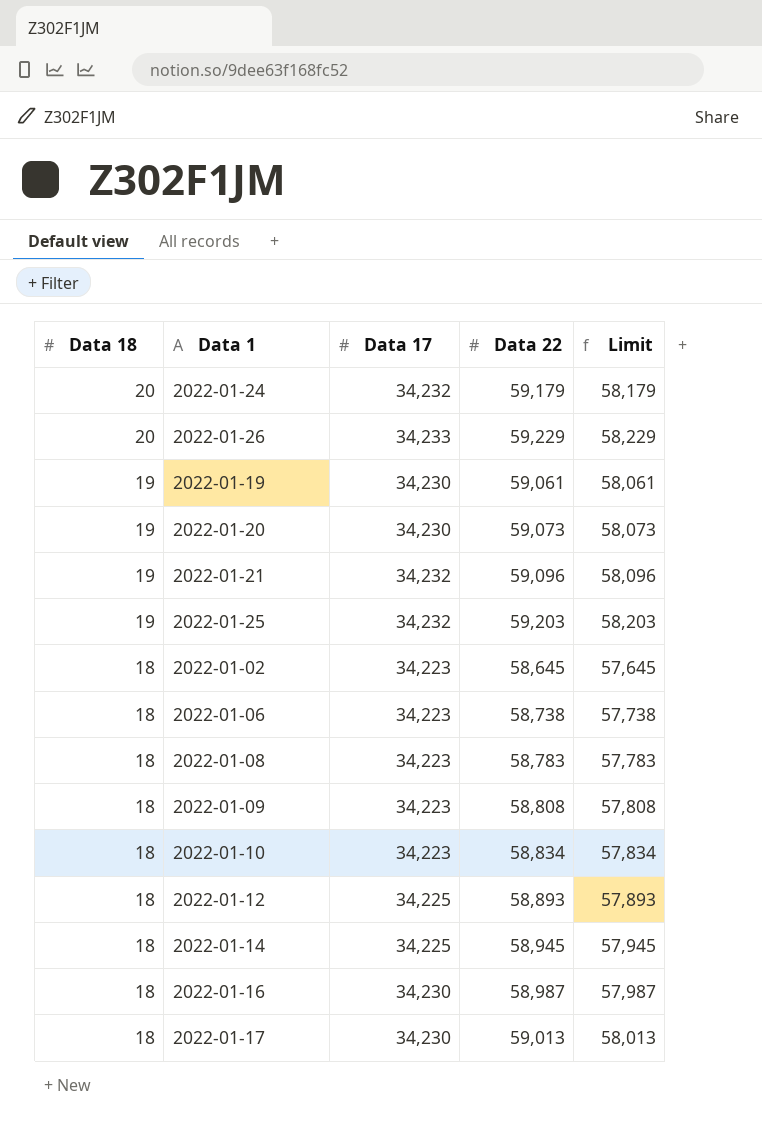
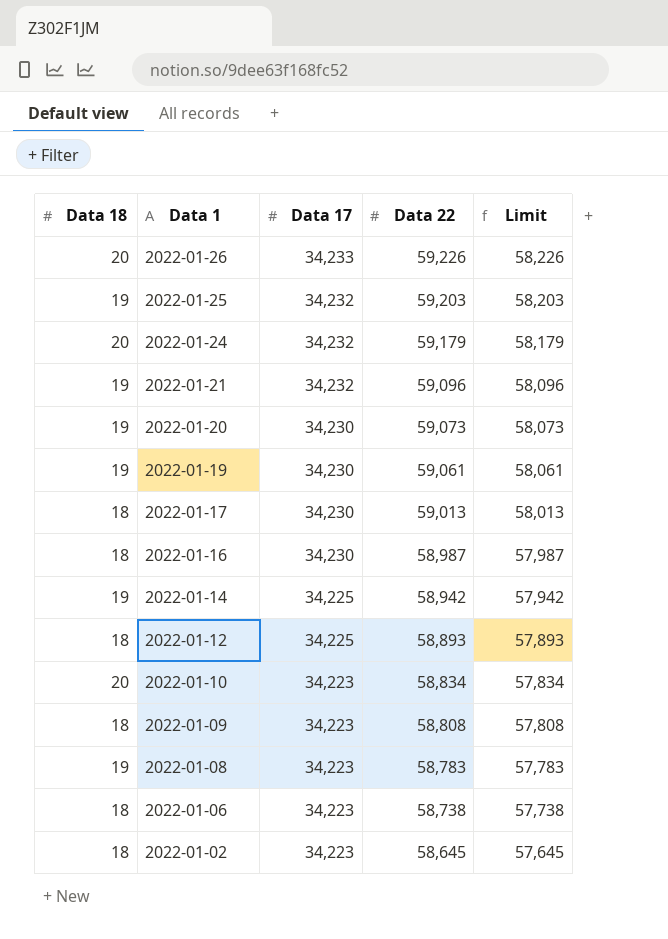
row order: Data 18 descending -> Data 1 descending
2022-01-26 | Data 22: 59,229 -> 59,226
2022-01-26 | Limit: 58,229 -> 58,226
2022-01-14 | Data 18: 18 -> 19
2022-01-14 | Data 22: 58,945 -> 58,942
2022-01-14 | Limit: 57,945 -> 57,942
2022-01-10 | Data 18: 18 -> 20
2022-01-08 | Data 18: 18 -> 19

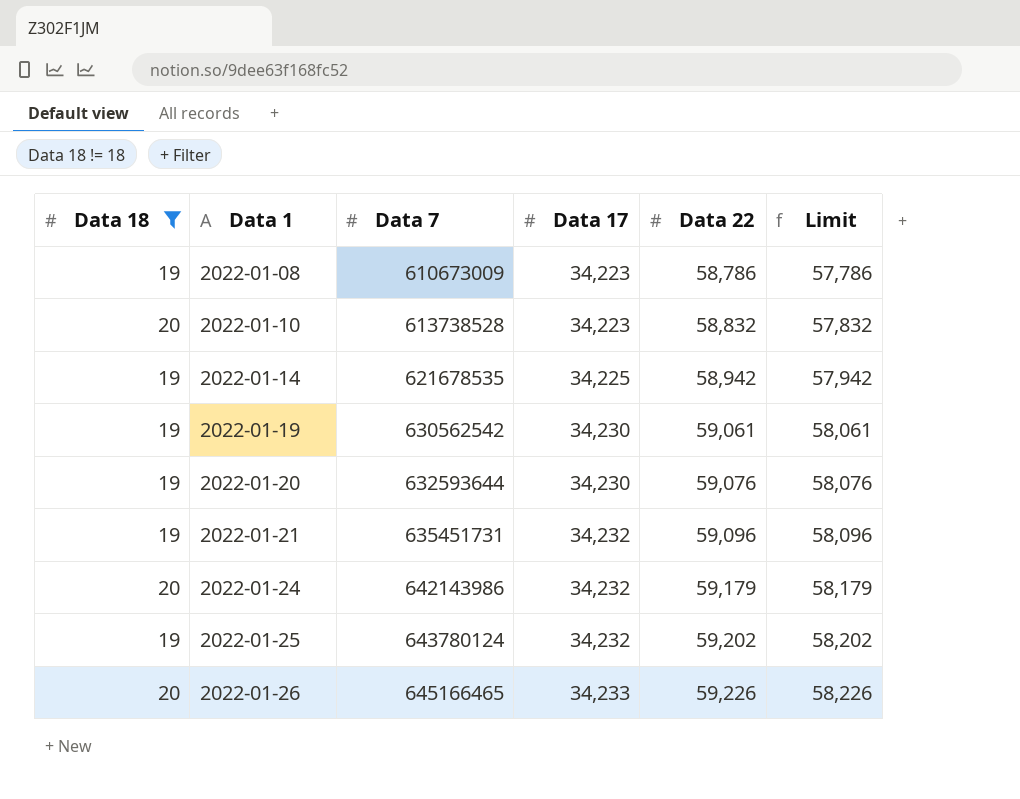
filter: none -> Data 18 != 18
row order: Data 1 descending -> Data 1 ascending
column Data 7 | position: none -> 3
2022-01-08 | Data 22: 58,783 -> 58,786
2022-01-08 | Limit: 57,783 -> 57,786
2022-01-10 | Data 22: 58,834 -> 58,832
2022-01-10 | Limit: 57,834 -> 57,832
2022-01-20 | Data 22: 59,073 -> 59,076
2022-01-20 | Limit: 58,073 -> 58,076
2022-01-25 | Data 22: 59,203 -> 59,202
2022-01-25 | Limit: 58,203 -> 58,202

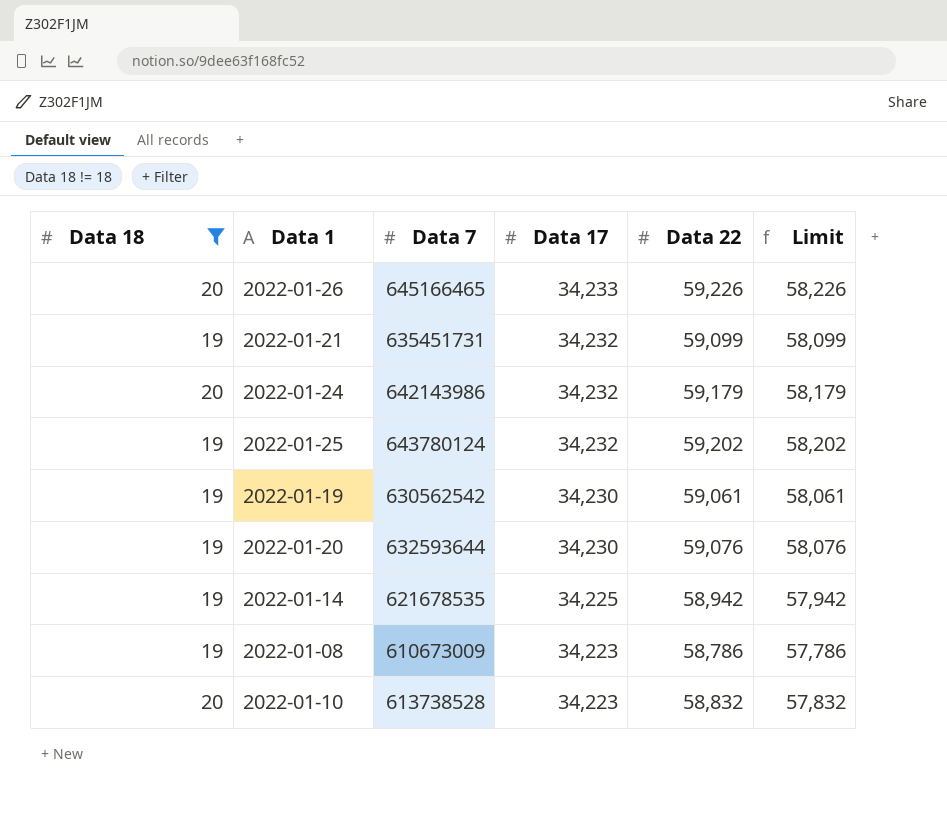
row order: Data 1 ascending -> Data 17 descending
2022-01-21 | Data 22: 59,096 -> 59,099
2022-01-21 | Limit: 58,096 -> 58,099

